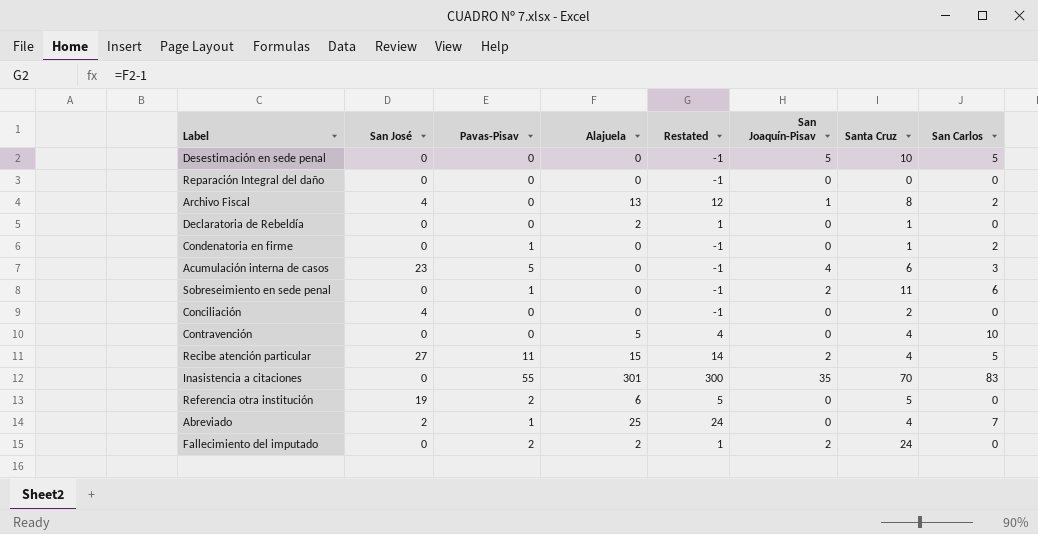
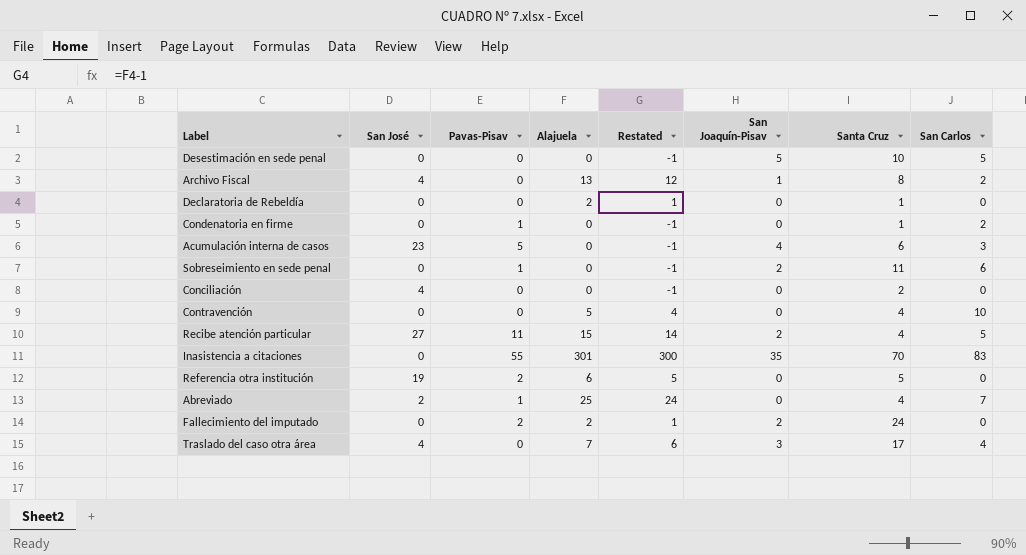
row Reparación Integral del daño: 0 | 0 | 0 | -1 | 0 | 0 | 0 -> none
row Traslado del caso otra área: none -> 4 | 0 | 7 | 6 | 3 | 17 | 4

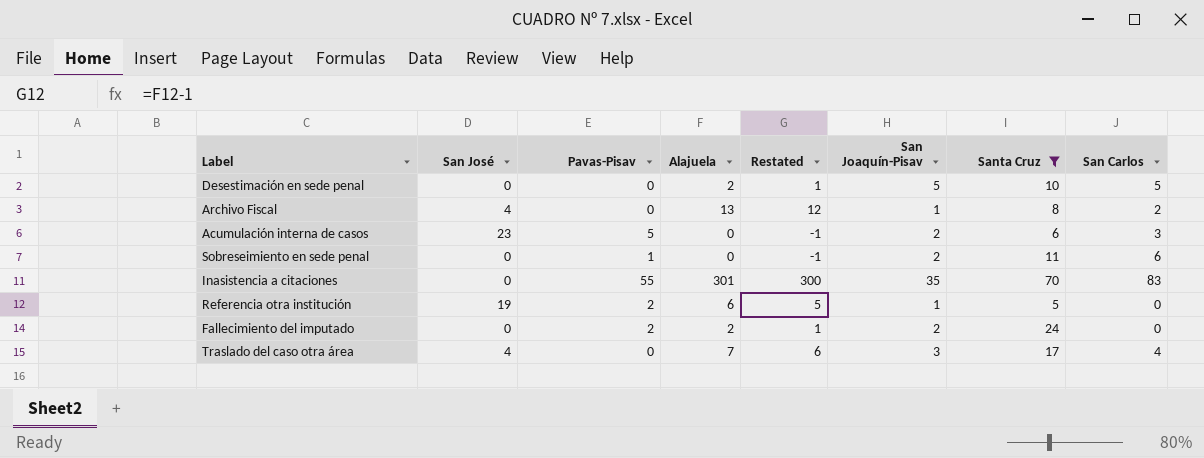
filter: none -> Santa Cruz >= 5
Desestimación en sede penal | Alajuela: 0 -> 2
Desestimación en sede penal | Restated: -1 -> 1
Acumulación interna de casos | San Joaquín-Pisav: 4 -> 2
Referencia otra institución | San Joaquín-Pisav: 0 -> 1

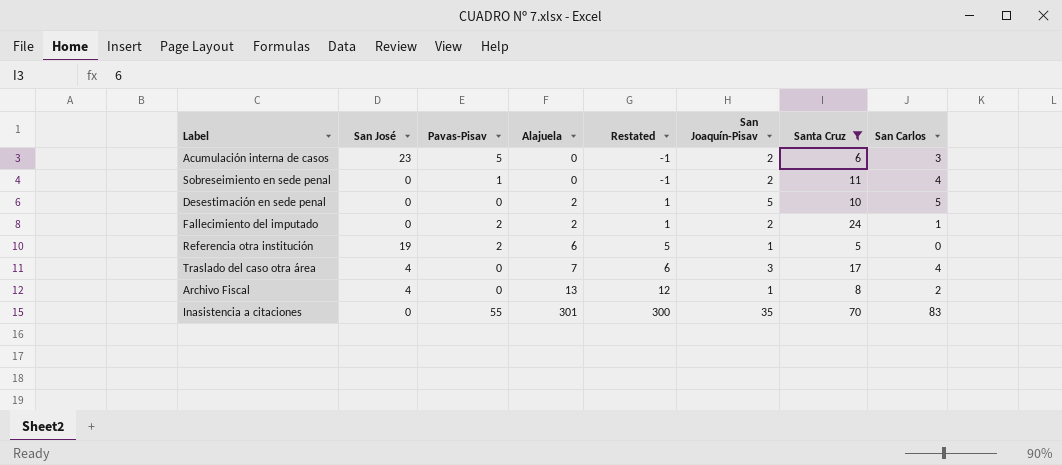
row order: none -> Alajuela ascending
Sobreseimiento en sede penal | San Carlos: 6 -> 4
Fallecimiento del imputado | San Carlos: 0 -> 1

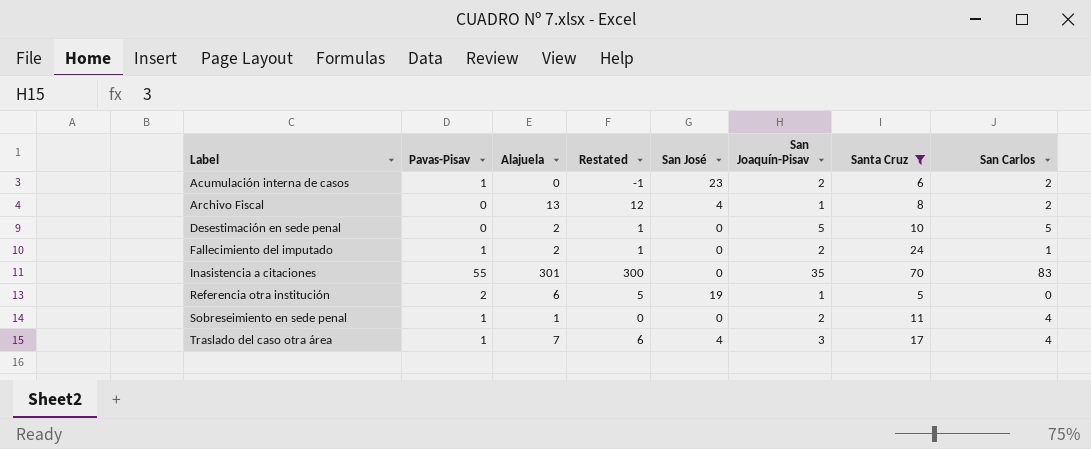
row order: Alajuela ascending -> Label ascending
column San José | position: 2 -> 5
Acumulación interna de casos | Pavas-Pisav: 5 -> 1
Acumulación interna de casos | San Carlos: 3 -> 2
Fallecimiento del imputado | Pavas-Pisav: 2 -> 1
Sobreseimiento en sede penal | Alajuela: 0 -> 1
Sobreseimiento en sede penal | Restated: -1 -> 0
Traslado del caso otra área | Pavas-Pisav: 0 -> 1

